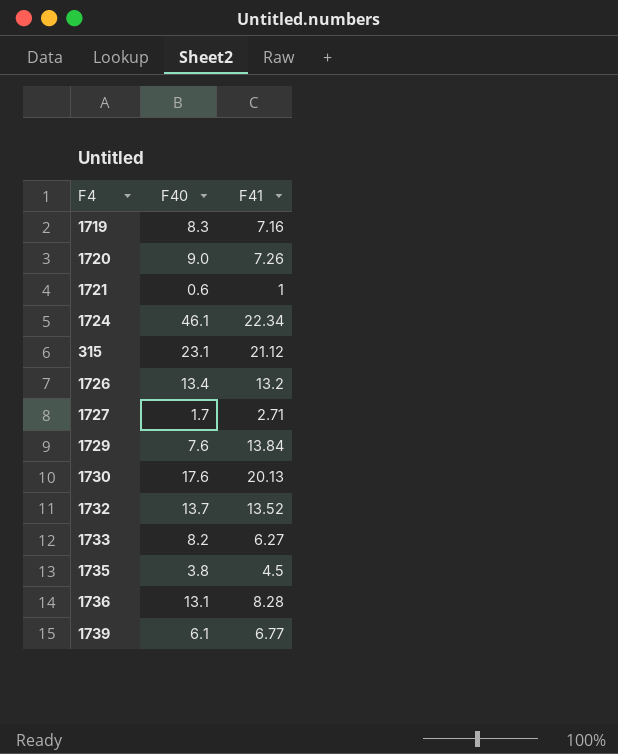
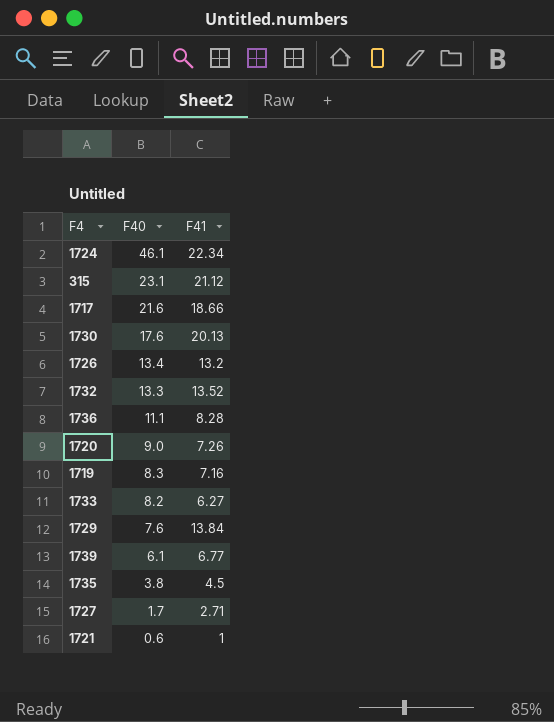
row order: none -> F40 descending
row 1717: none -> 21.6 | 18.66
1732 | F40: 13.7 -> 13.3
1736 | F40: 13.1 -> 11.1

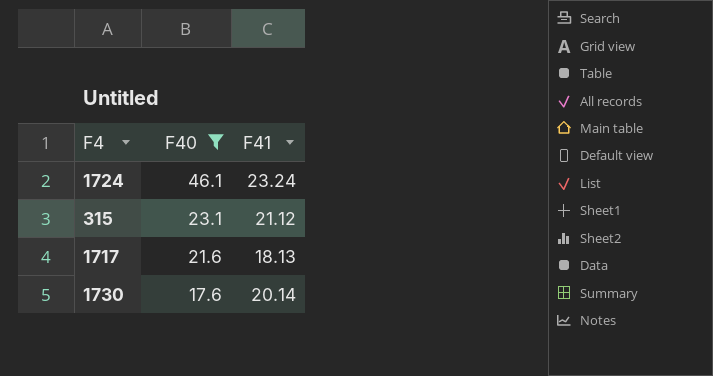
filter: none -> F40 >= 17.6
1724 | F41: 22.34 -> 23.24
1717 | F41: 18.66 -> 18.13
1730 | F41: 20.13 -> 20.14

